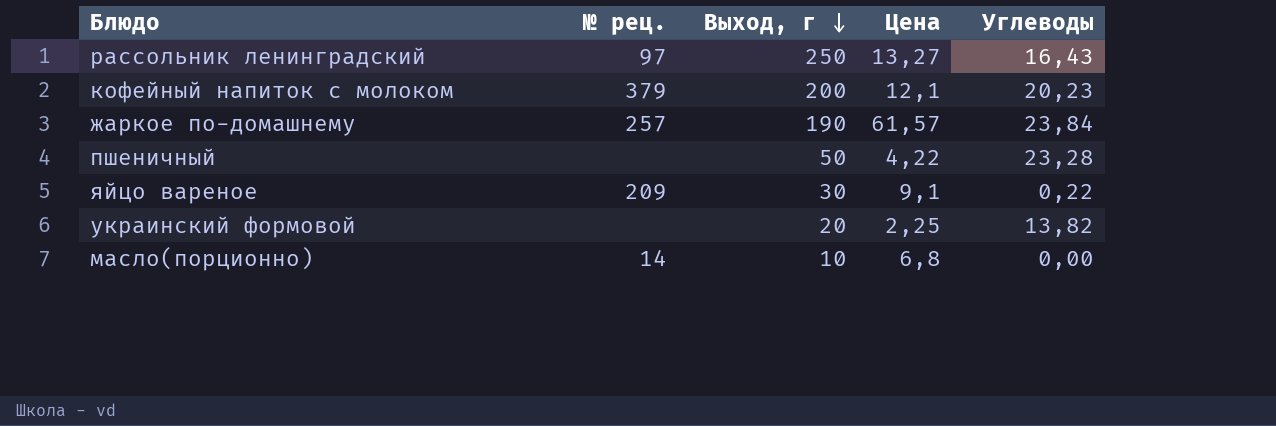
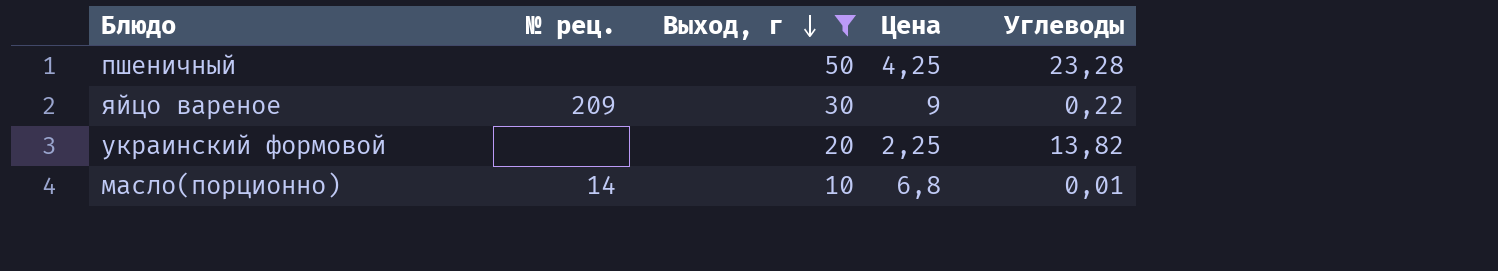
filter: none -> Выход, г <= 50
пшеничный | Цена: 4,22 -> 4,25
яйцо вареное | Цена: 9,1 -> 9
масло(порционно) | Углеводы: 0,00 -> 0,01

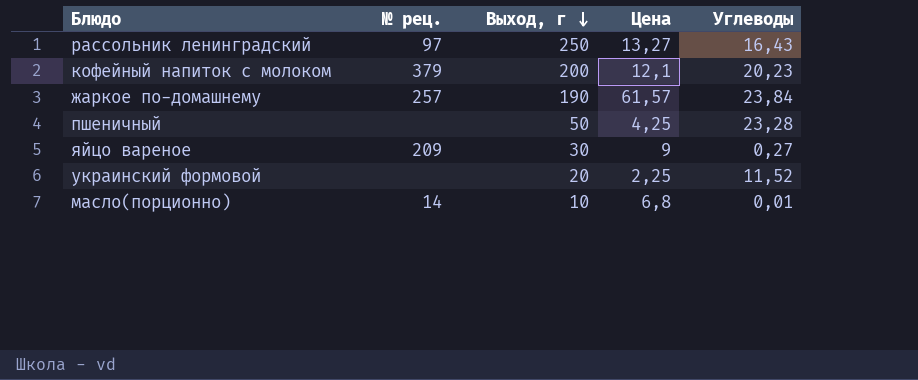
filter: Выход, г <= 50 -> none
яйцо вареное | Углеводы: 0,22 -> 0,27
украинский формовой | Углеводы: 13,82 -> 11,52

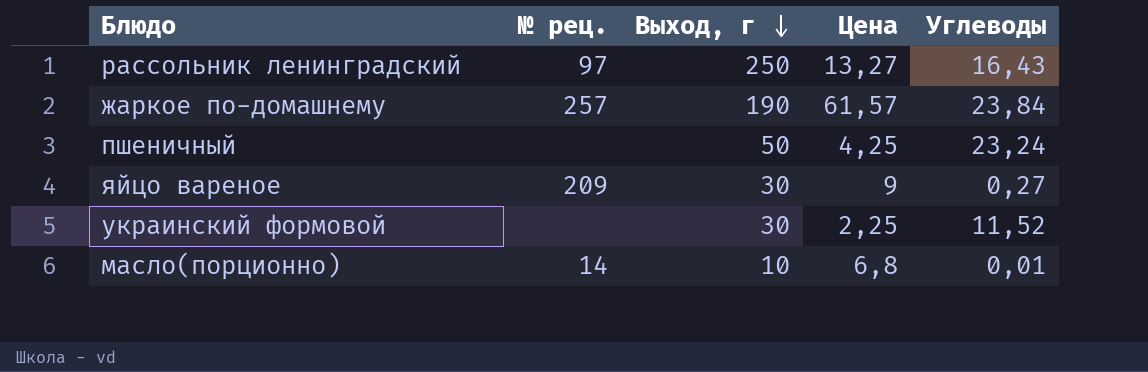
row кофейный напиток с молоком: 379 | 200 | 12,1 | 20,23 -> none
пшеничный | Углеводы: 23,28 -> 23,24
украинский формовой | Выход, г: 20 -> 30

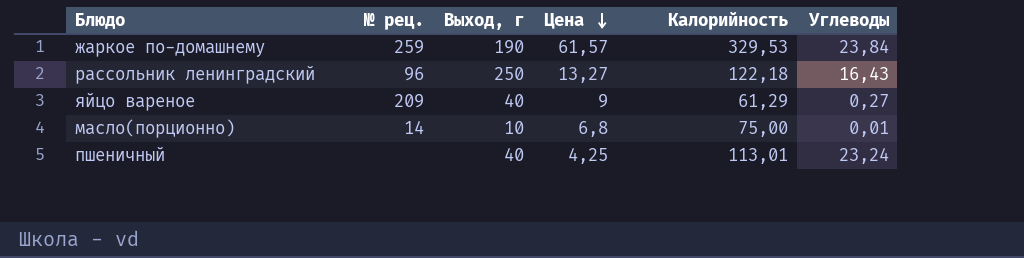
row order: Выход, г descending -> Цена descending
column Калорийность | position: none -> 5
row украинский формовой: none | 30 | 2,25 | 11,52 -> none
жаркое по-домашнему | № рец.: 257 -> 259
рассольник ленинградский | № рец.: 97 -> 96
яйцо вареное | Выход, г: 30 -> 40
пшеничный | Выход, г: 50 -> 40

